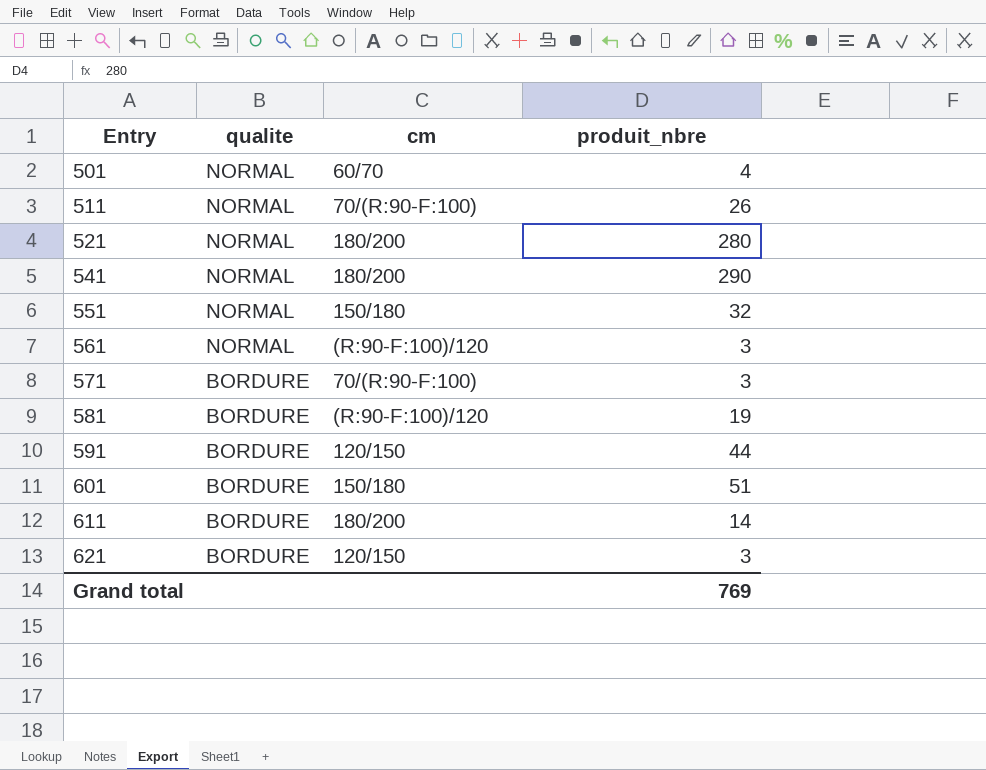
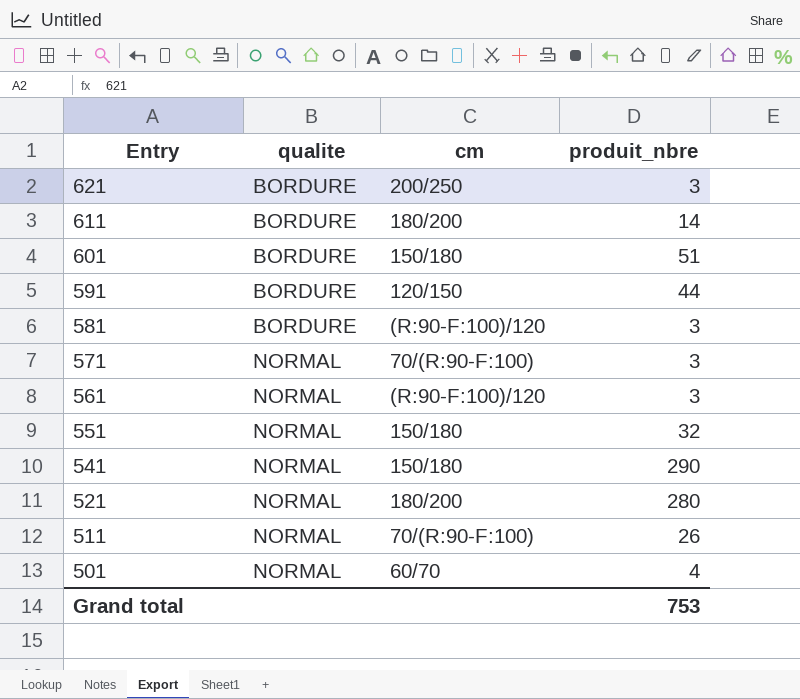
row order: Entry ascending -> Entry descending
621 | cm: 120/150 -> 200/250
581 | produit_nbre: 19 -> 3
571 | qualite: BORDURE -> NORMAL
541 | cm: 180/200 -> 150/180
Grand total | produit_nbre: 769 -> 753

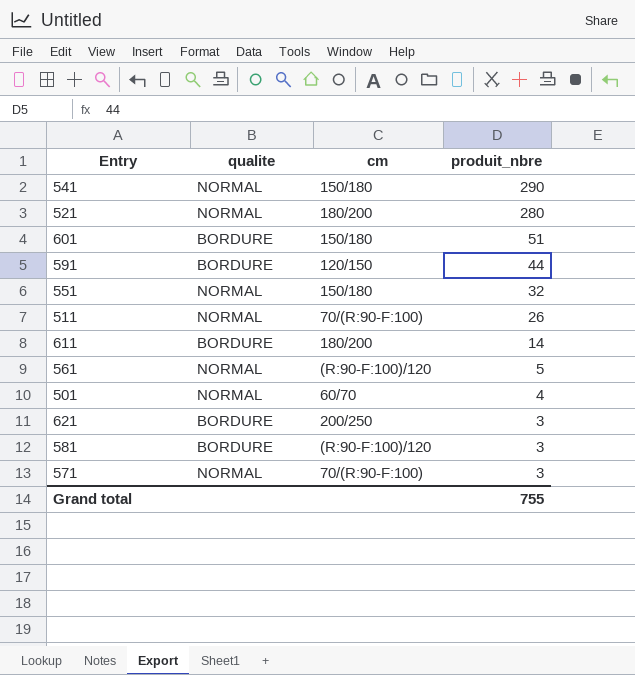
row order: Entry descending -> produit_nbre descending
561 | produit_nbre: 3 -> 5
Grand total | produit_nbre: 753 -> 755

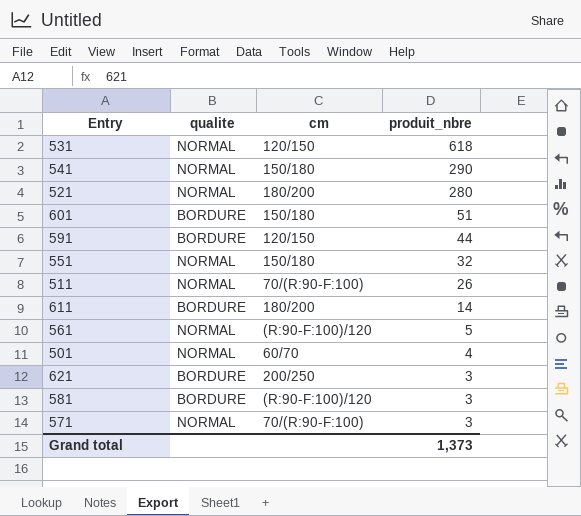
row 531: none -> NORMAL | 120/150 | 618
Grand total | produit_nbre: 755 -> 1,373

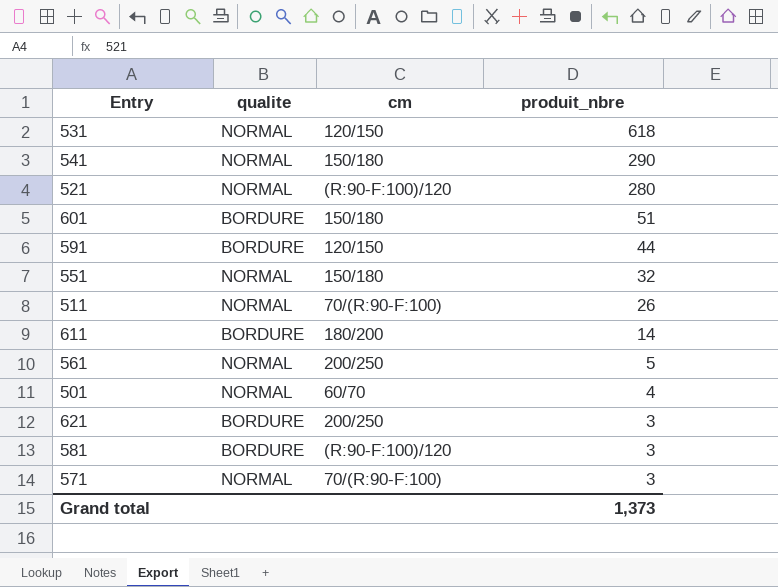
521 | cm: 180/200 -> (R:90-F:100)/120
561 | cm: (R:90-F:100)/120 -> 200/250

